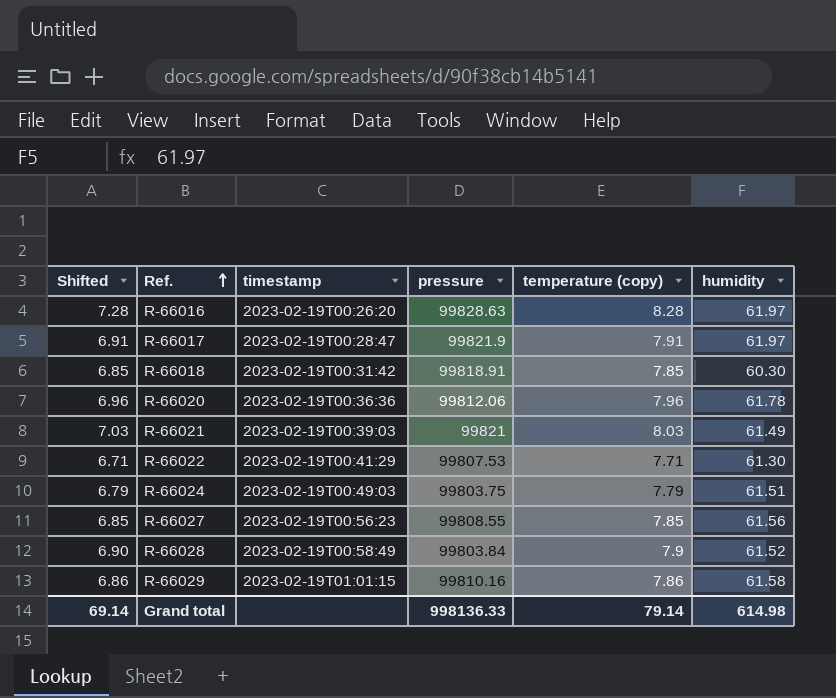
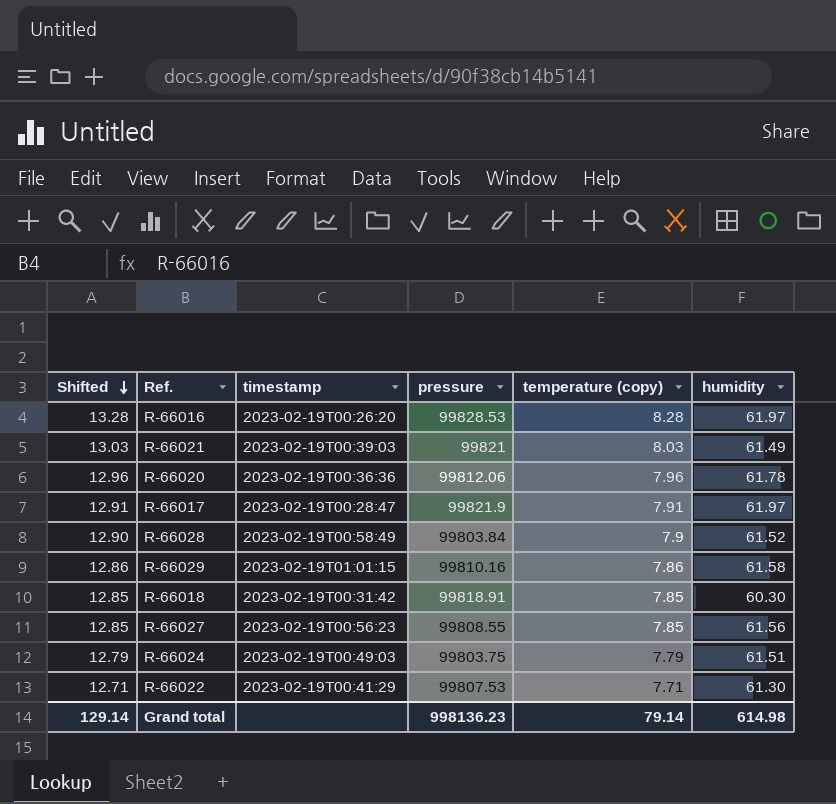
row order: Ref. ascending -> Shifted descending
column Shifted | formula: [temperature (copy)] - 1 -> [temperature (copy)] + 5
R-66016 | pressure: 99828.63 -> 99828.53
Grand total | Shifted: 69.14 -> 129.14
Grand total | pressure: 998136.33 -> 998136.23

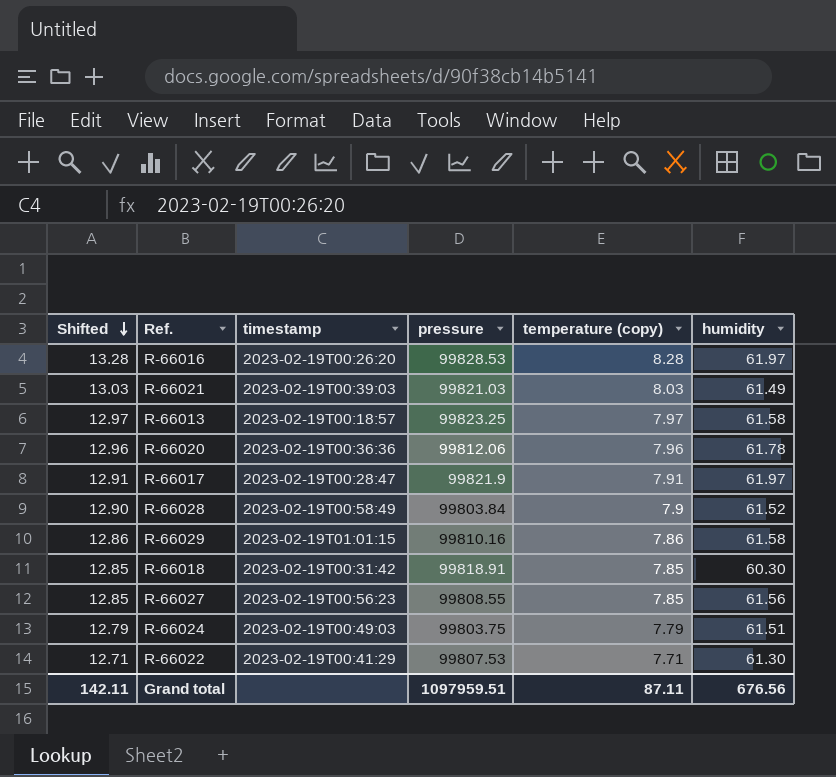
R-66021 | pressure: 99821 -> 99821.03
row R-66013: none -> 12.97 | 2023-02-19T00:18:57 | 99823.25 | 7.97 | 61.58
Grand total | Shifted: 129.14 -> 142.11
Grand total | pressure: 998136.23 -> 1097959.51
Grand total | temperature (copy): 79.14 -> 87.11
Grand total | humidity: 614.98 -> 676.56

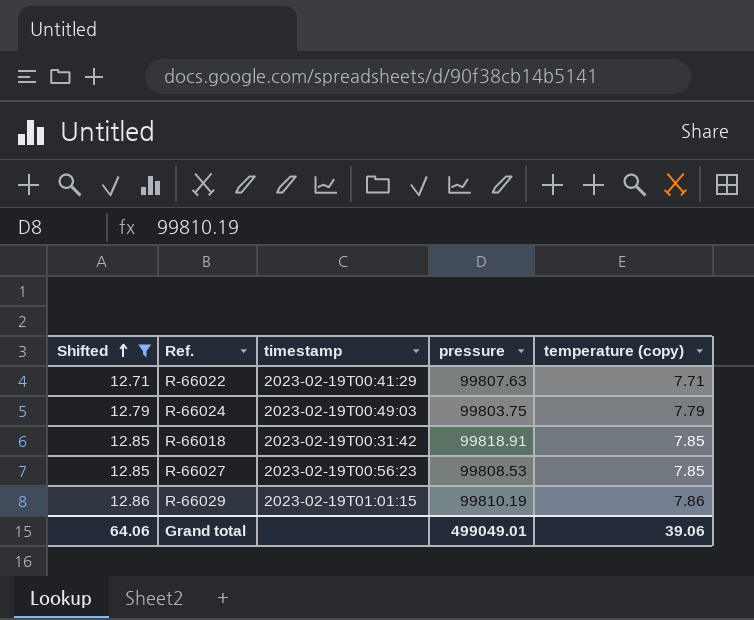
filter: none -> Shifted <= 12.86
row order: Shifted descending -> Shifted ascending
column humidity | position: 6 -> none
R-66022 | pressure: 99807.53 -> 99807.63
R-66027 | pressure: 99808.55 -> 99808.53
R-66029 | pressure: 99810.16 -> 99810.19
Grand total | Shifted: 142.11 -> 64.06
Grand total | pressure: 1097959.51 -> 499049.01
Grand total | temperature (copy): 87.11 -> 39.06

